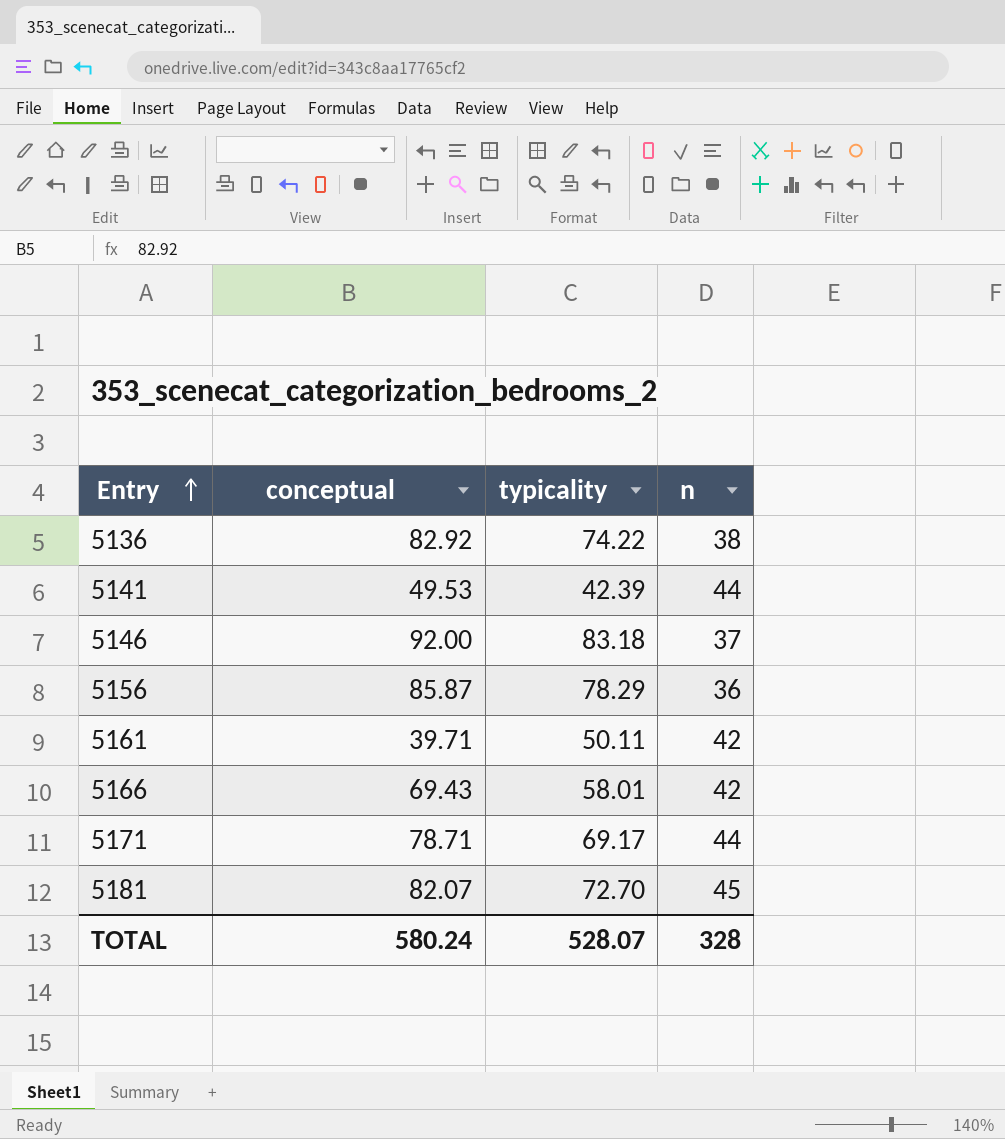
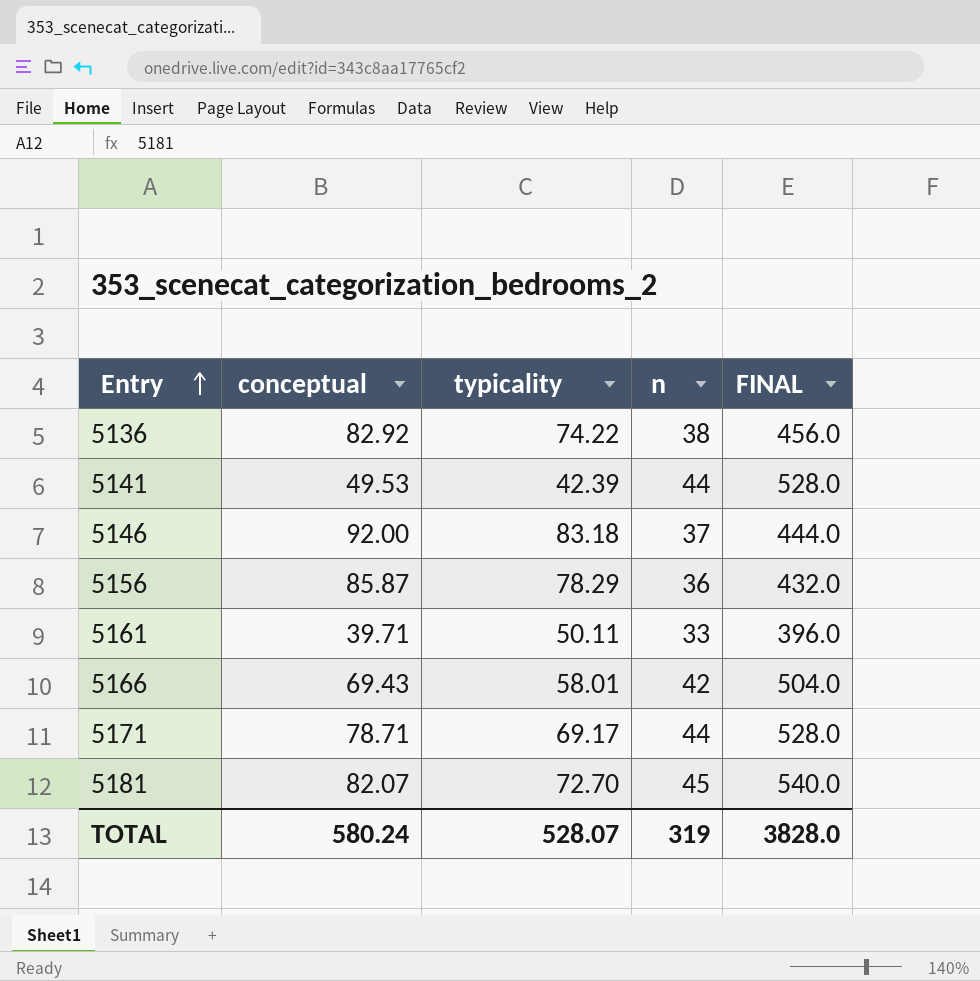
column FINAL | formula: none -> [n] * 12
5161 | n: 42 -> 33
TOTAL | n: 328 -> 319

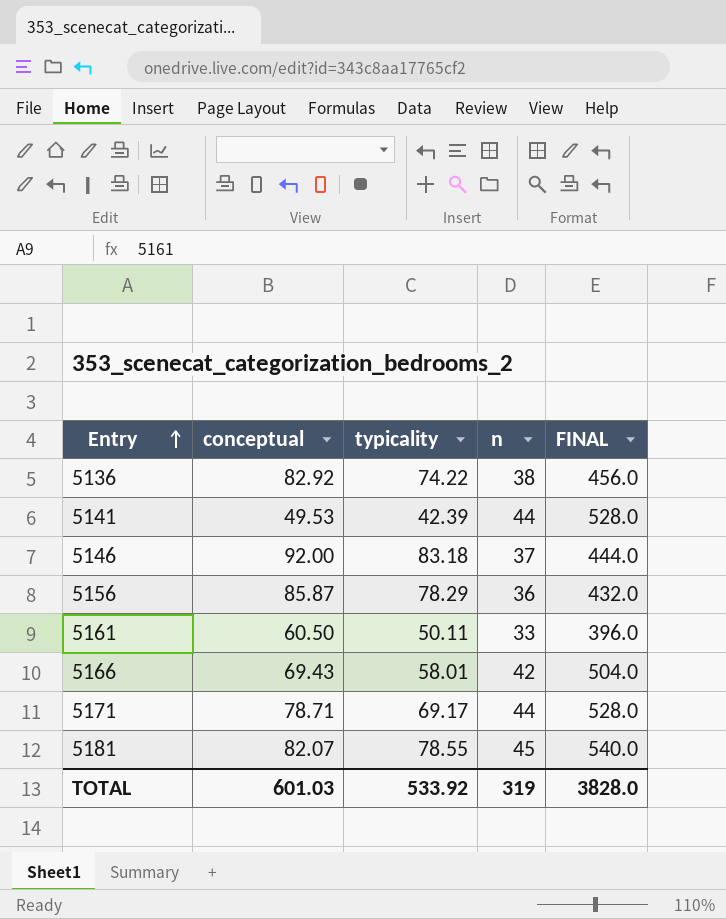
5161 | conceptual: 39.71 -> 60.50
5181 | typicality: 72.70 -> 78.55
TOTAL | conceptual: 580.24 -> 601.03
TOTAL | typicality: 528.07 -> 533.92

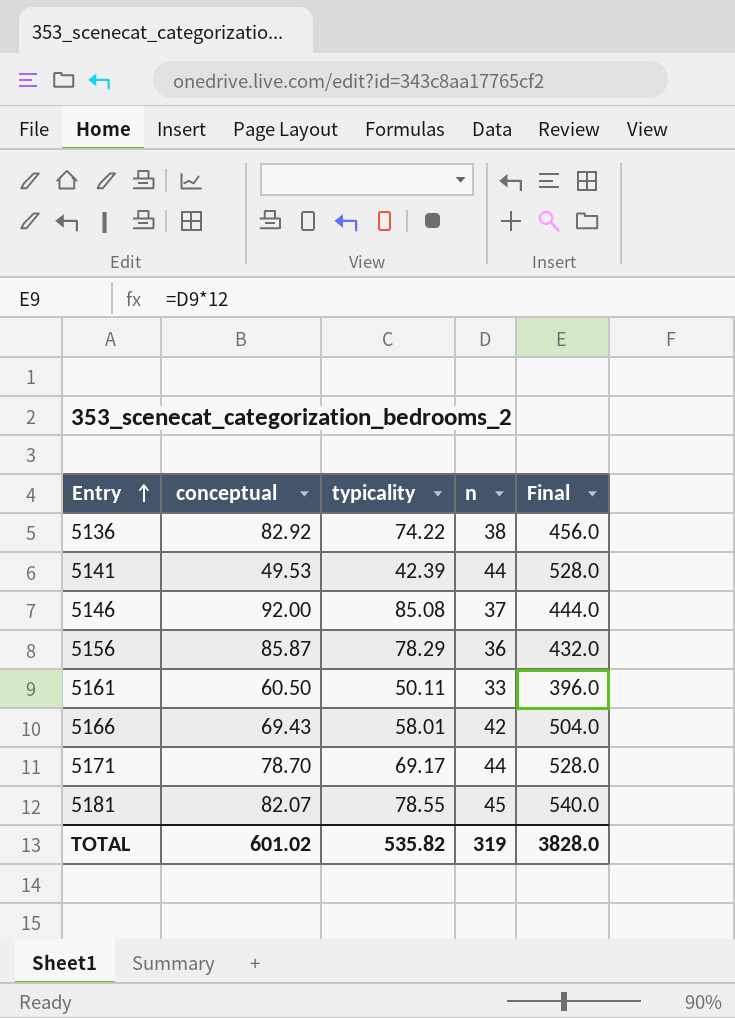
column name: FINAL -> Final
5146 | typicality: 83.18 -> 85.08
5171 | conceptual: 78.71 -> 78.70
TOTAL | conceptual: 601.03 -> 601.02
TOTAL | typicality: 533.92 -> 535.82

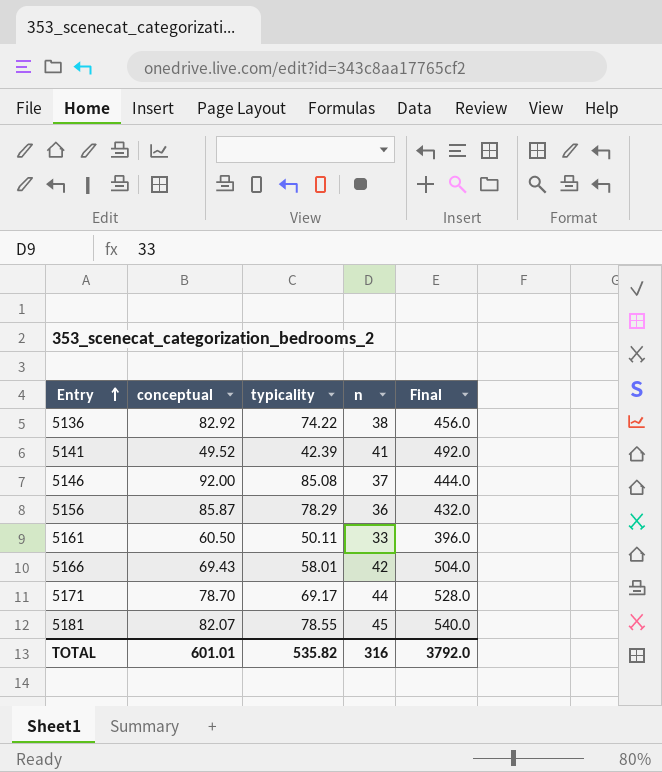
5141 | conceptual: 49.53 -> 49.52
5141 | n: 44 -> 41
5141 | Final: 528.0 -> 492.0
TOTAL | conceptual: 601.02 -> 601.01
TOTAL | n: 319 -> 316
TOTAL | Final: 3828.0 -> 3792.0

